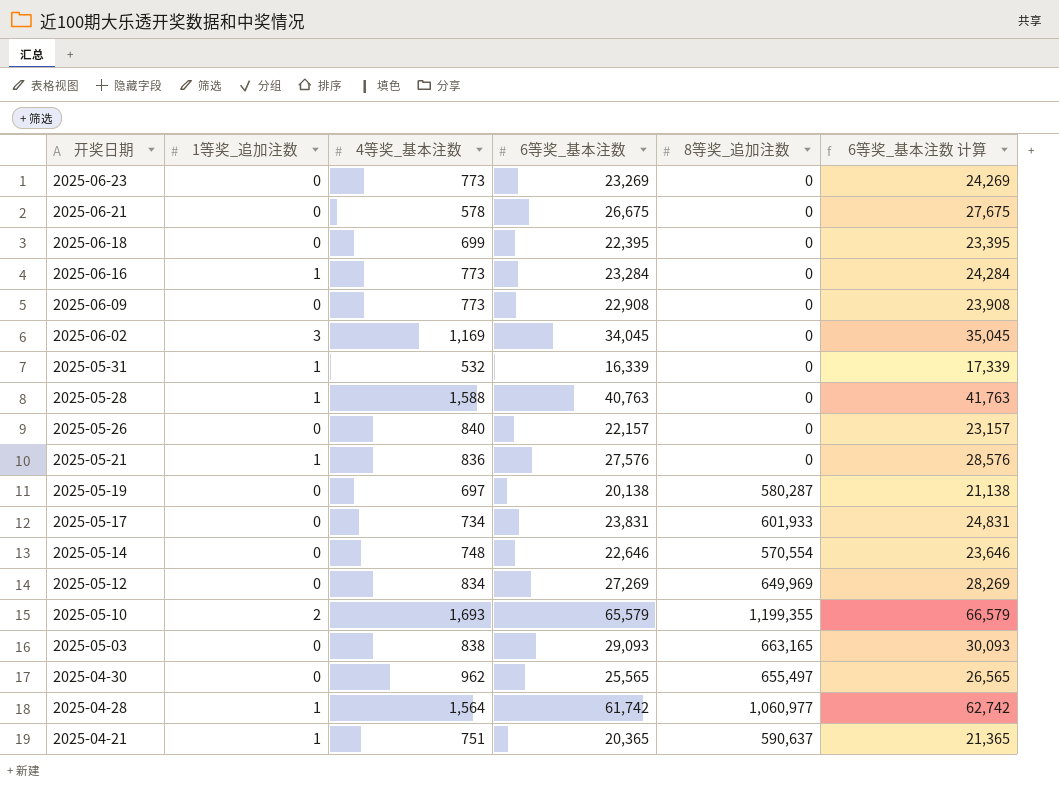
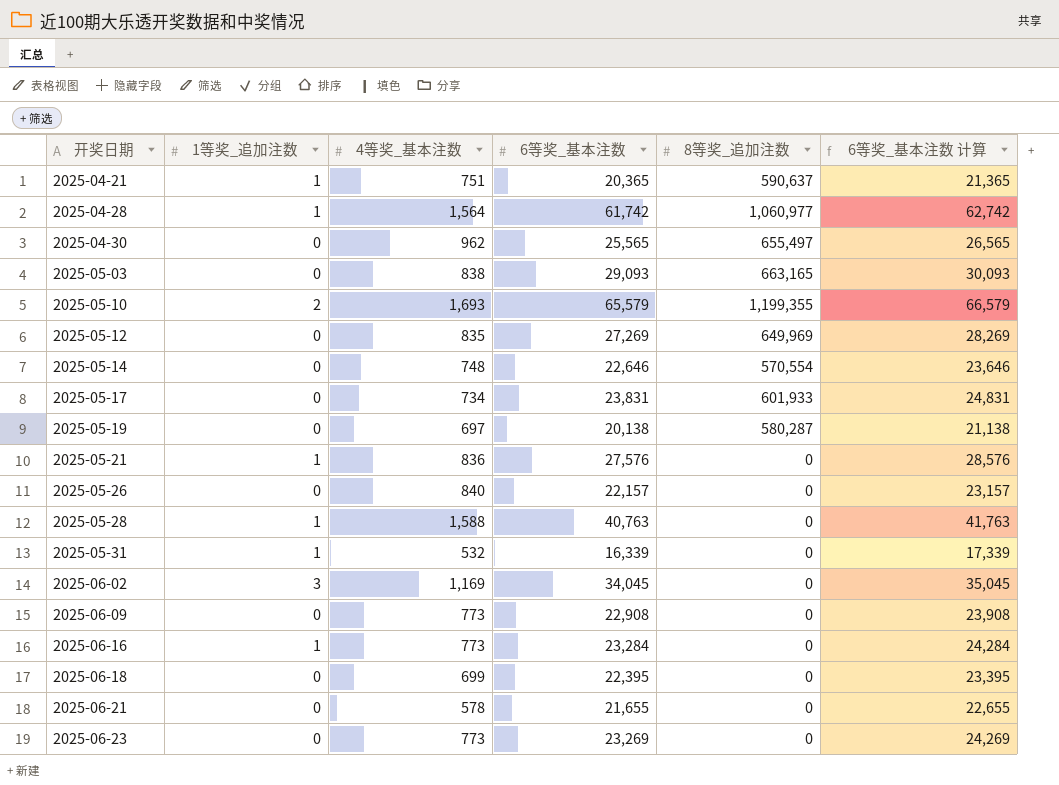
row order: 开奖日期 descending -> 开奖日期 ascending
2025-05-12 | 4等奖_基本注数: 834 -> 835
2025-06-21 | 6等奖_基本注数: 26,675 -> 21,655
2025-06-21 | 6等奖_基本注数 计算: 27,675 -> 22,655

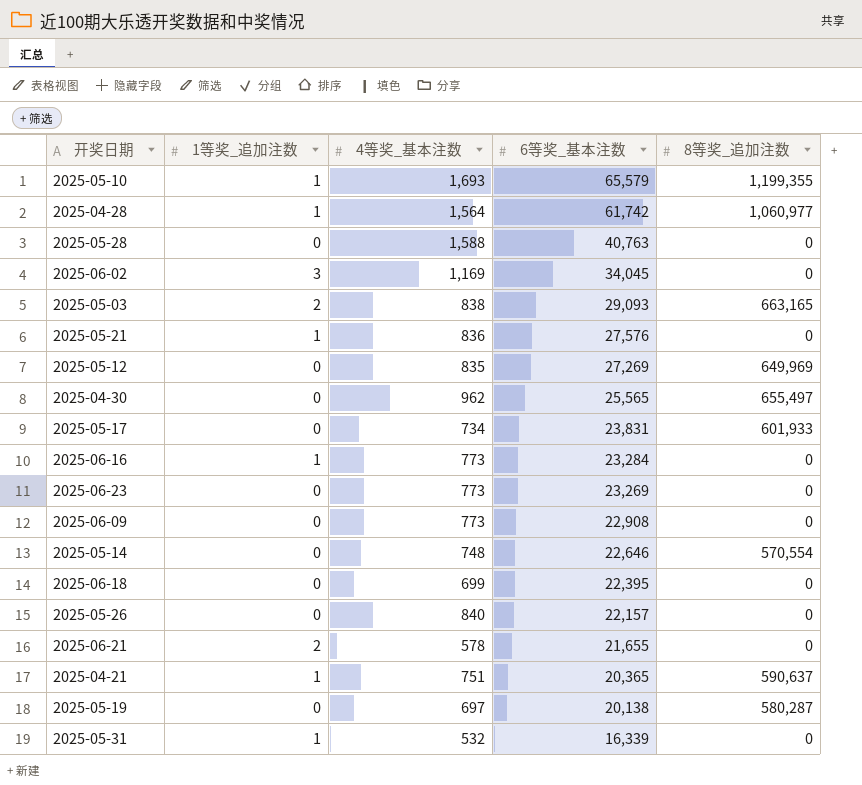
row order: 开奖日期 ascending -> 6等奖_基本注数 descending
column 6等奖_基本注数 计算 | formula: [6等奖_基本注数] + 1000 -> none
2025-05-10 | 1等奖_追加注数: 2 -> 1
2025-05-28 | 1等奖_追加注数: 1 -> 0
2025-05-03 | 1等奖_追加注数: 0 -> 2
2025-06-21 | 1等奖_追加注数: 0 -> 2

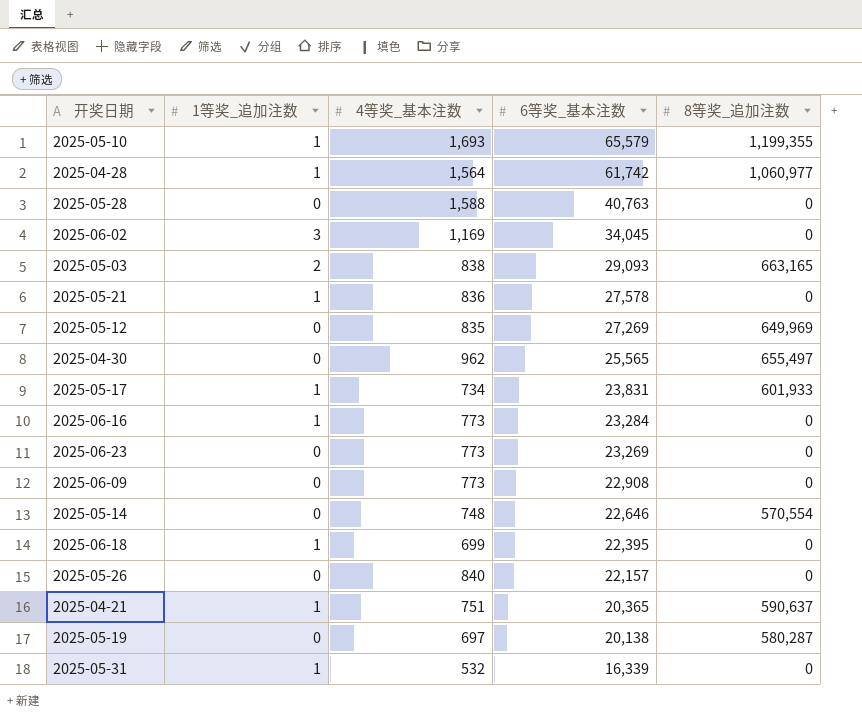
row 2025-06-21: 2 | 578 | 21,655 | 0 -> none
2025-05-21 | 6等奖_基本注数: 27,576 -> 27,578
2025-05-17 | 1等奖_追加注数: 0 -> 1
2025-06-18 | 1等奖_追加注数: 0 -> 1

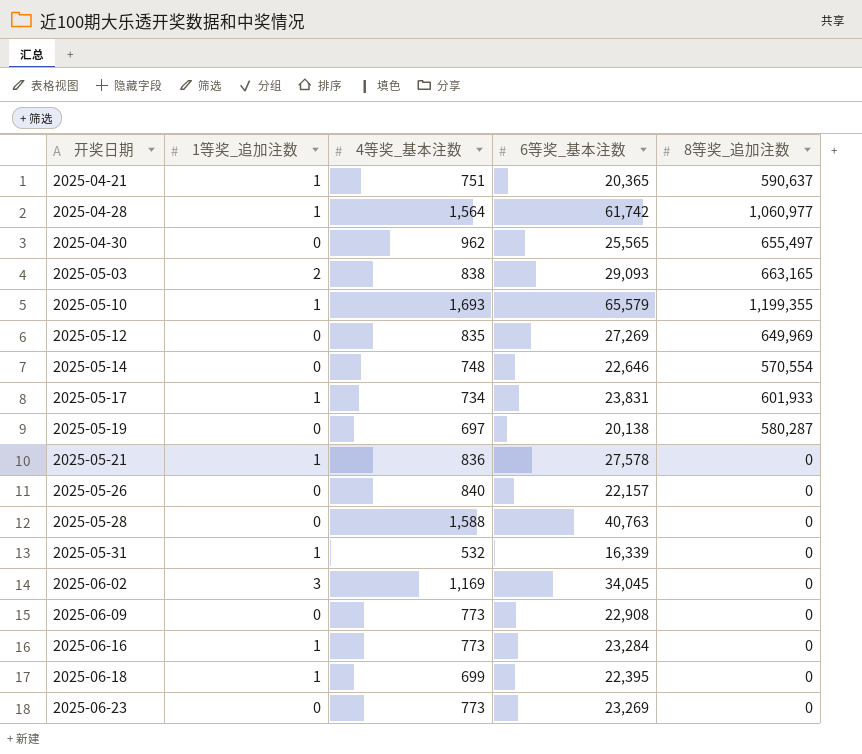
row order: 6等奖_基本注数 descending -> 开奖日期 ascending

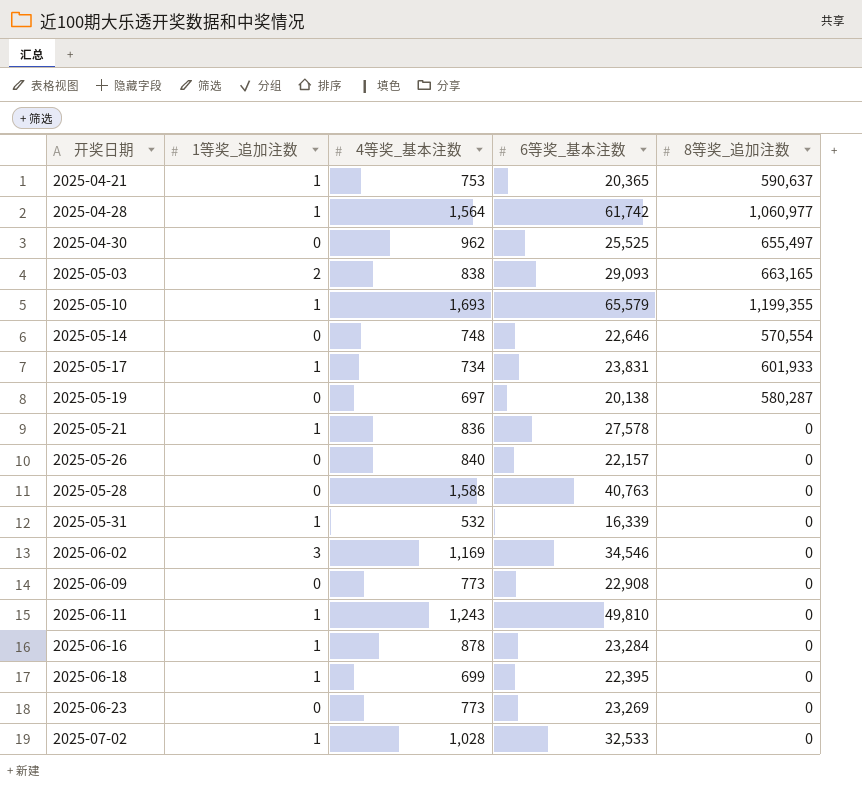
row 2025-05-12: 0 | 835 | 27,269 | 649,969 -> none
2025-04-21 | 4等奖_基本注数: 751 -> 753
2025-04-30 | 6等奖_基本注数: 25,565 -> 25,525
2025-06-02 | 6等奖_基本注数: 34,045 -> 34,546
row 2025-06-11: none -> 1 | 1,243 | 49,810 | 0
2025-06-16 | 4等奖_基本注数: 773 -> 878
row 2025-07-02: none -> 1 | 1,028 | 32,533 | 0

